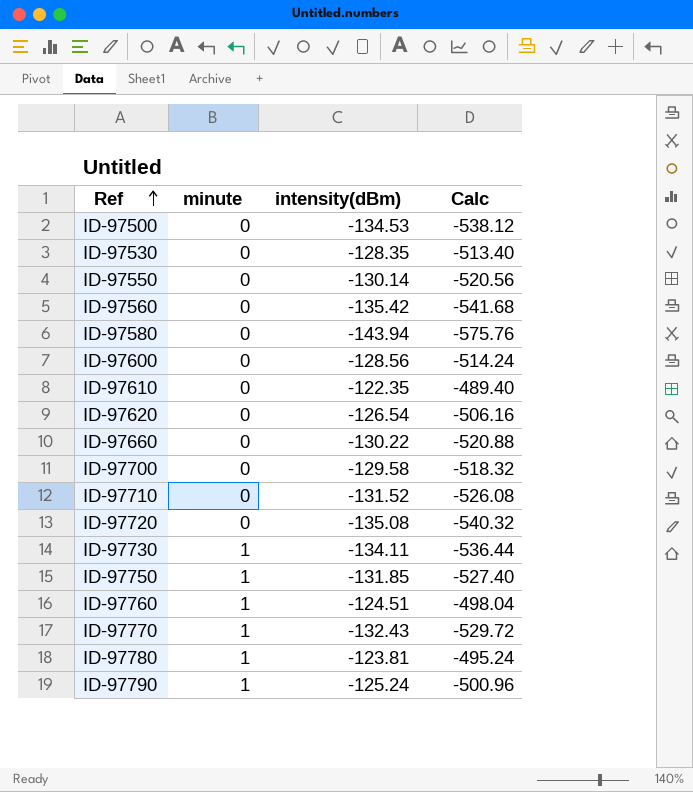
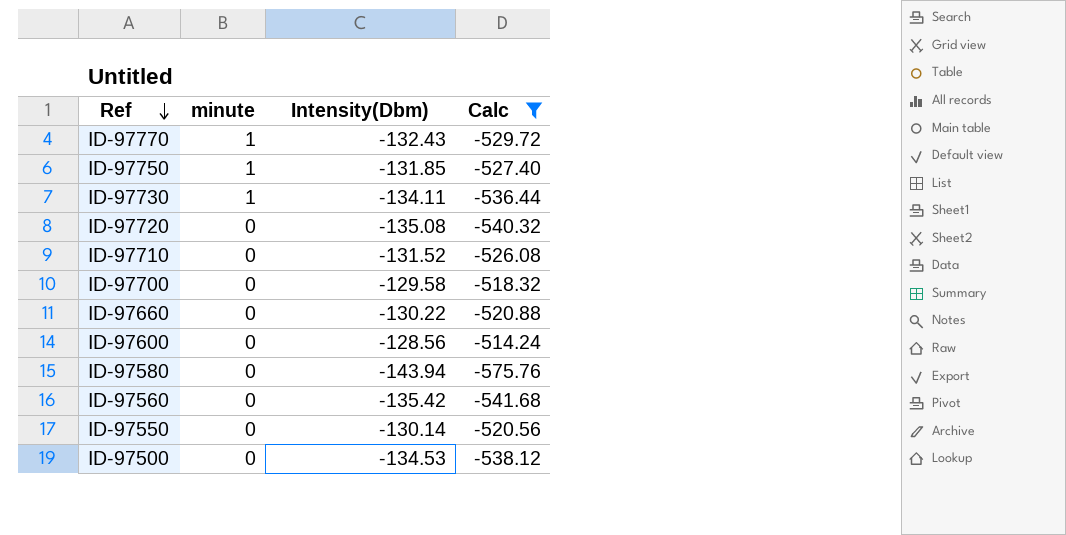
filter: none -> Calc <= -514.24
row order: Ref ascending -> Ref descending
column name: intensity(dBm) -> Intensity(Dbm)

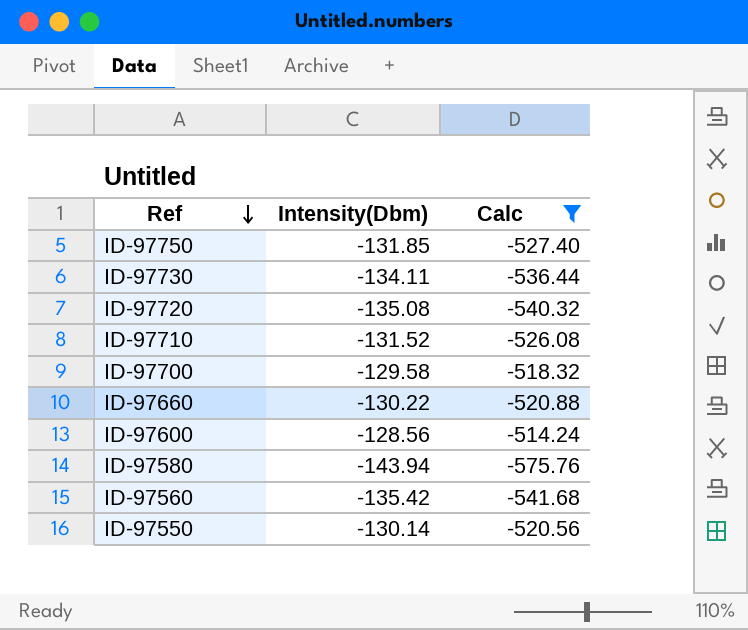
column minute | position: 2 -> none
row ID-97770: 1 | -132.43 | -529.72 -> none
row ID-97500: 0 | -134.53 | -538.12 -> none

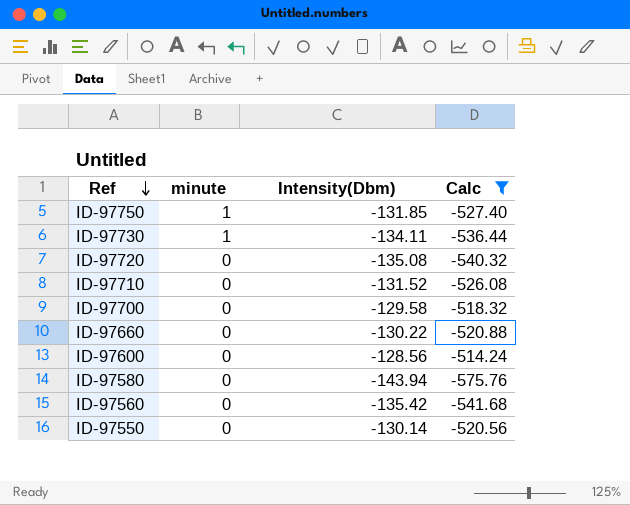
column minute | position: none -> 2

